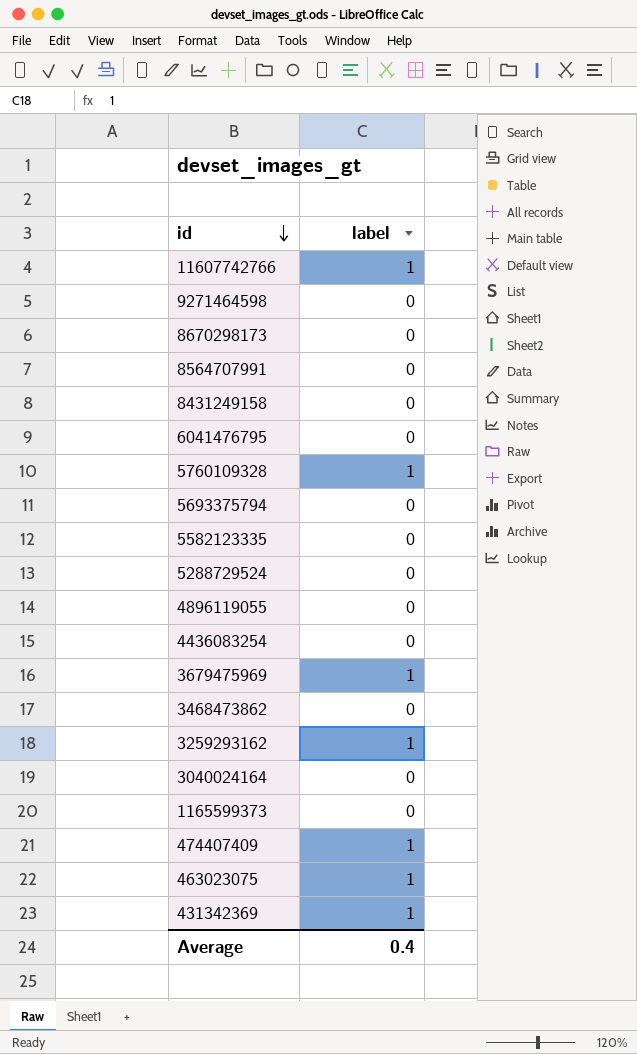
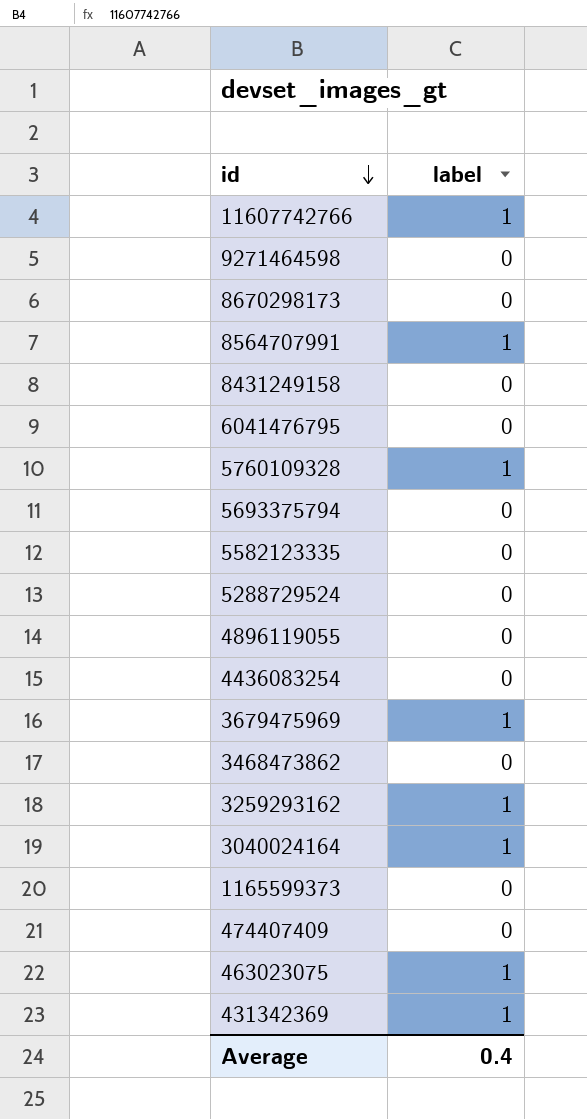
8564707991 | label: 0 -> 1
3040024164 | label: 0 -> 1
474407409 | label: 1 -> 0

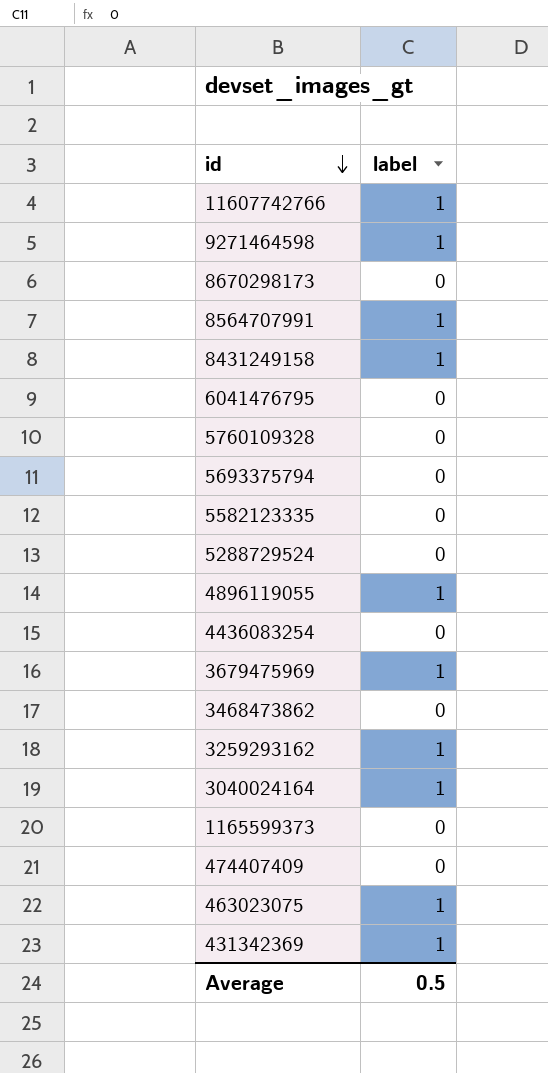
9271464598 | label: 0 -> 1
8431249158 | label: 0 -> 1
5760109328 | label: 1 -> 0
4896119055 | label: 0 -> 1
Average | label: 0.4 -> 0.5

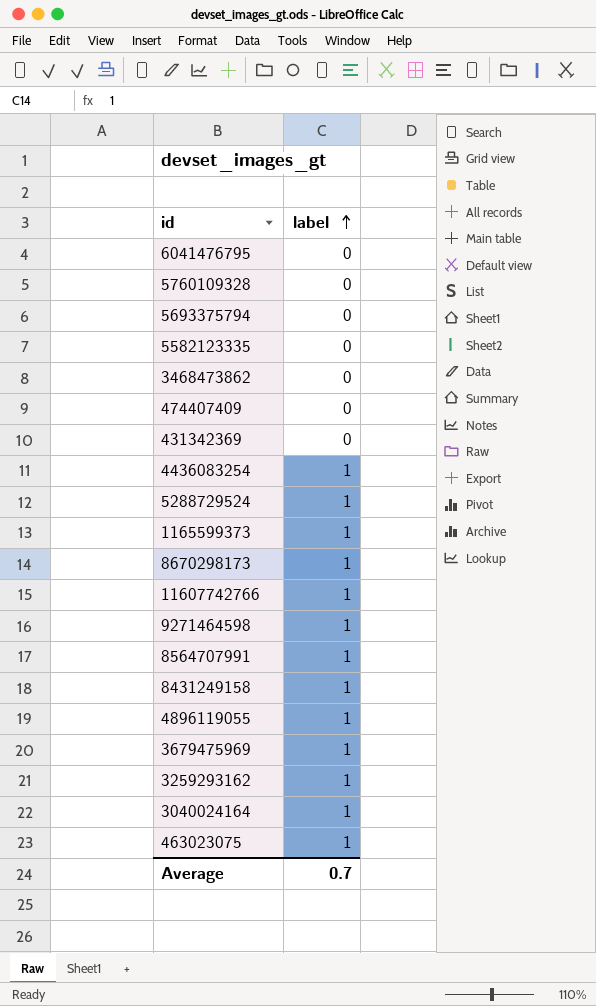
row order: id descending -> label ascending
431342369 | label: 1 -> 0
4436083254 | label: 0 -> 1
5288729524 | label: 0 -> 1
1165599373 | label: 0 -> 1
8670298173 | label: 0 -> 1
Average | label: 0.5 -> 0.7

